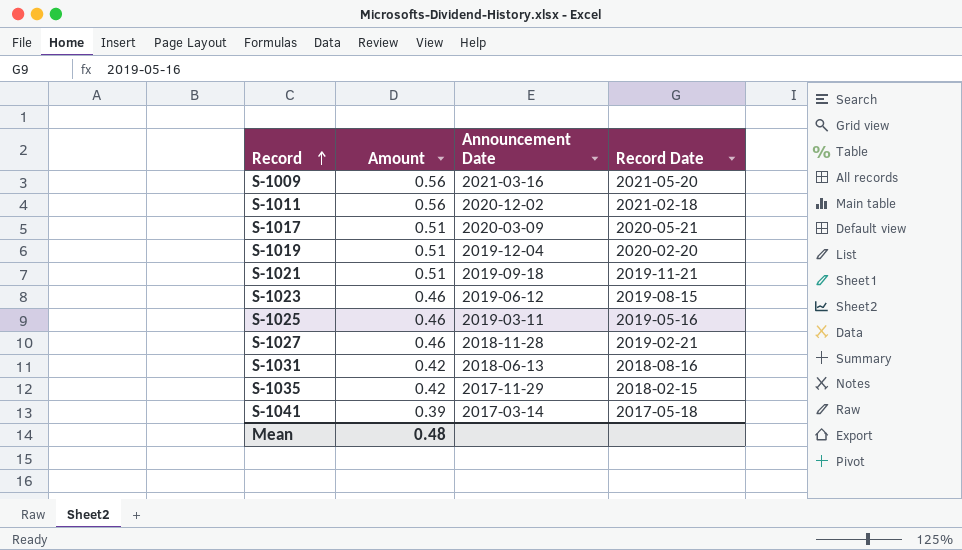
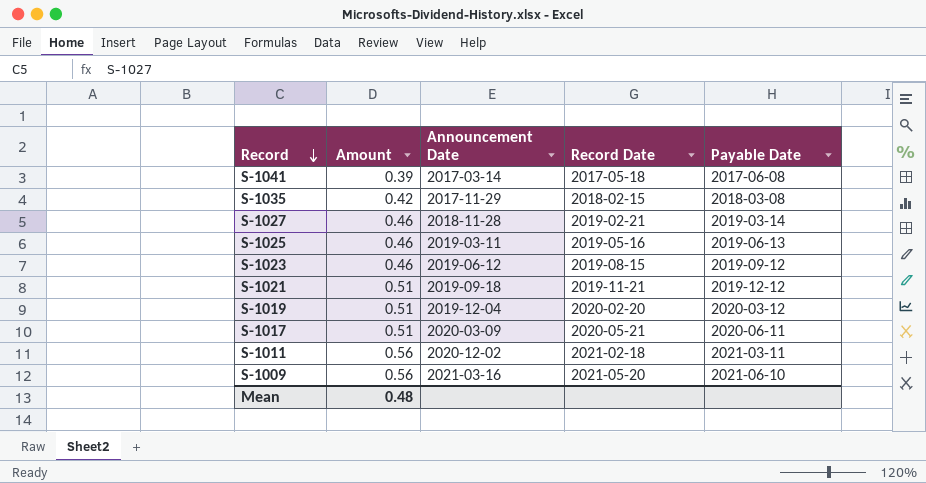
row order: Record ascending -> Record descending
column Payable Date | position: none -> 5
row S-1031: 0.42 | 2018-06-13 | 2018-08-16 -> none

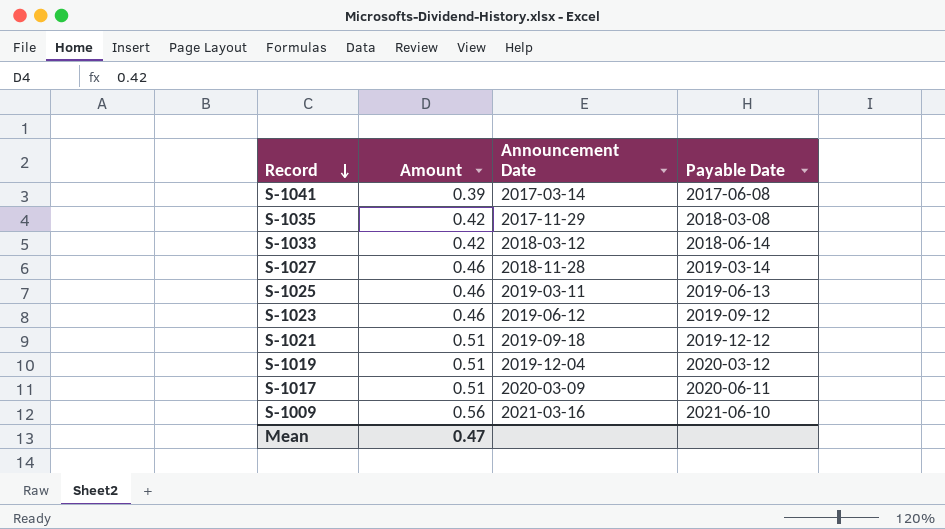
column Record Date | position: 4 -> none
row S-1011: 0.56 | 2020-12-02 | 2021-02-18 | 2021-03-11 -> none
row S-1033: none -> 0.42 | 2018-03-12 | 2018-06-14
Mean | Amount: 0.48 -> 0.47

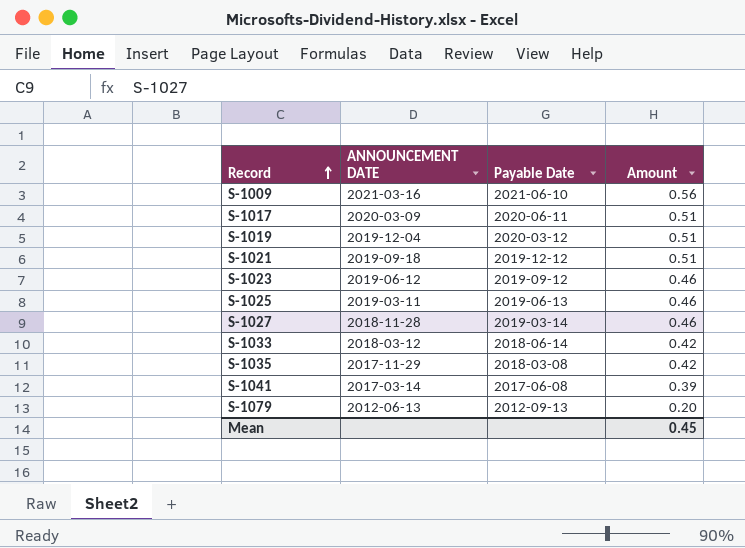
row order: Record descending -> Record ascending
column name: Announcement Date -> ANNOUNCEMENT DATE
column Amount | position: 2 -> 4
row S-1079: none -> 2012-06-13 | 2012-09-13 | 0.20
Mean | Amount: 0.47 -> 0.45

